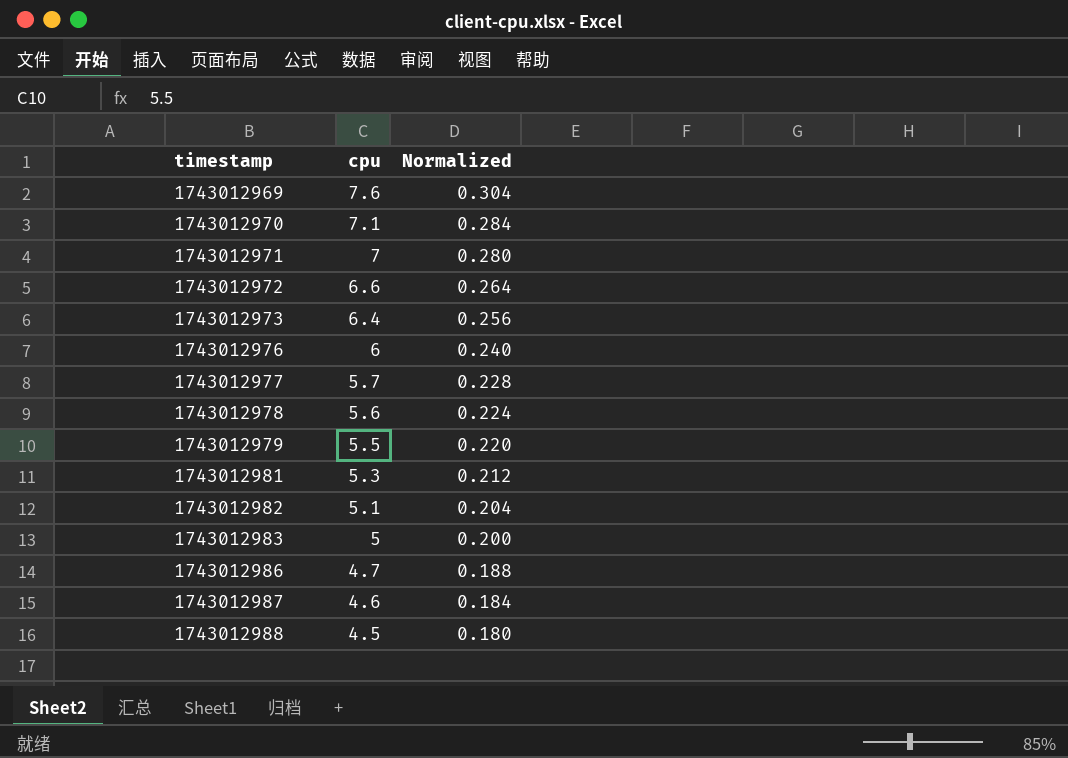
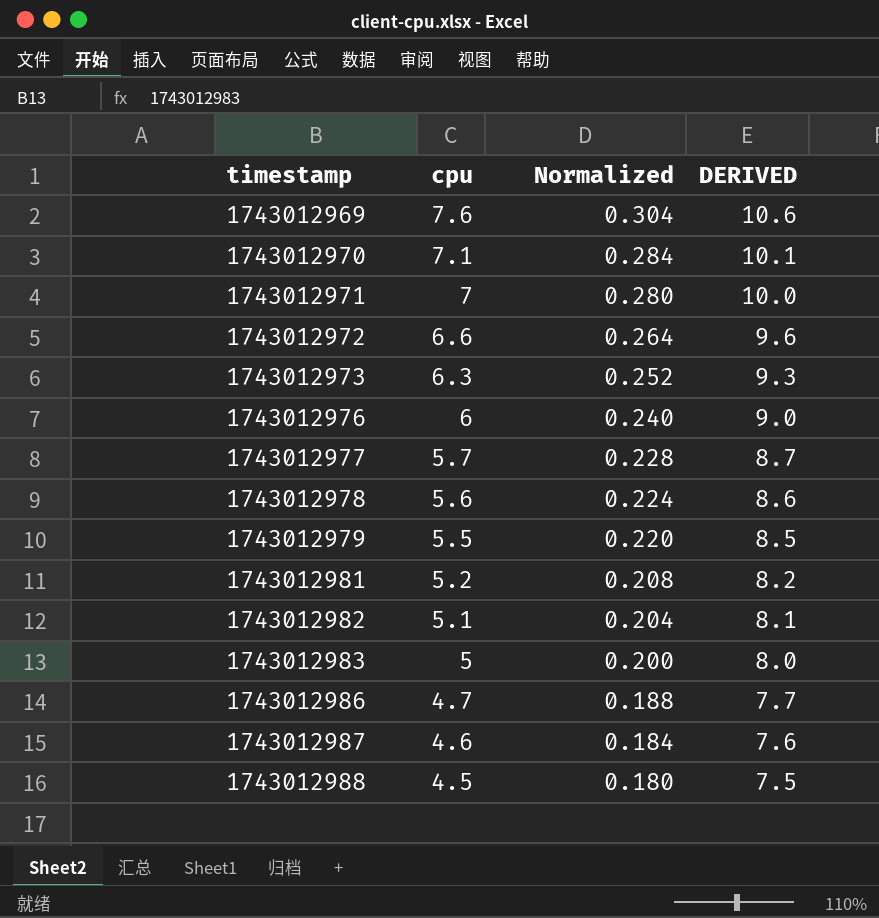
column DERIVED | formula: none -> [cpu] + 3
1743012973 | cpu: 6.4 -> 6.3
1743012973 | Normalized: 0.256 -> 0.252
1743012981 | cpu: 5.3 -> 5.2
1743012981 | Normalized: 0.212 -> 0.208

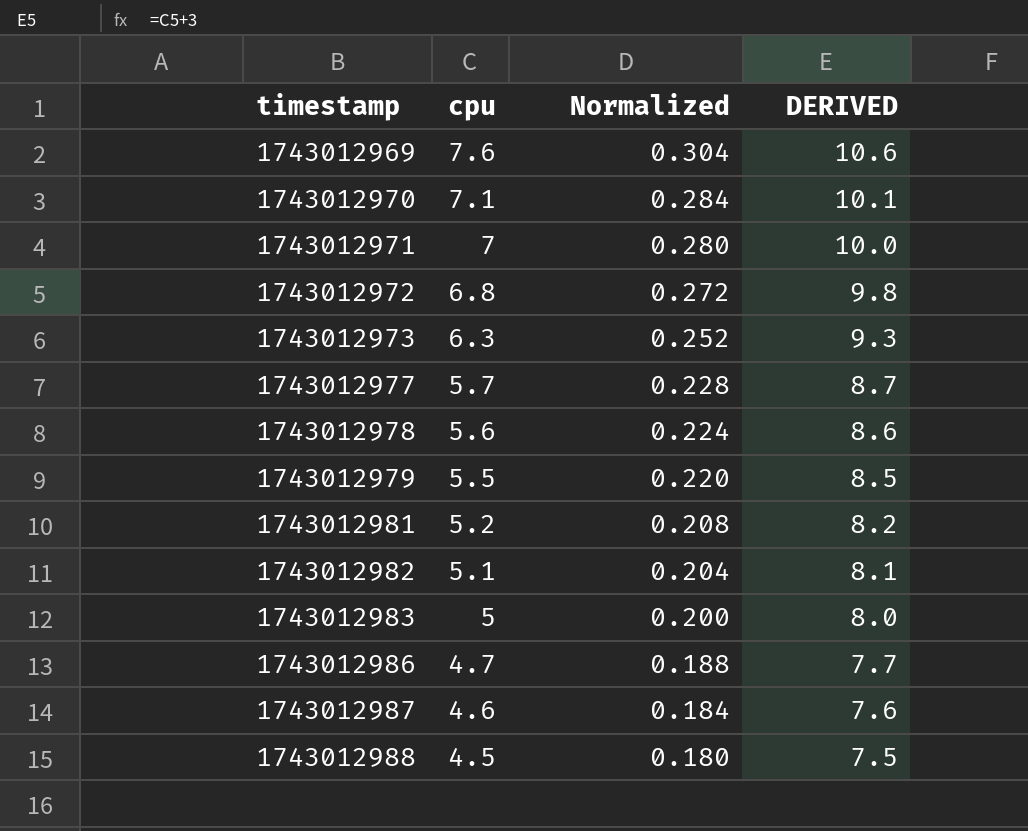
row 1743012976: 6 | 0.240 | 9.0 -> none
1743012972 | cpu: 6.6 -> 6.8
1743012972 | Normalized: 0.264 -> 0.272
1743012972 | DERIVED: 9.6 -> 9.8

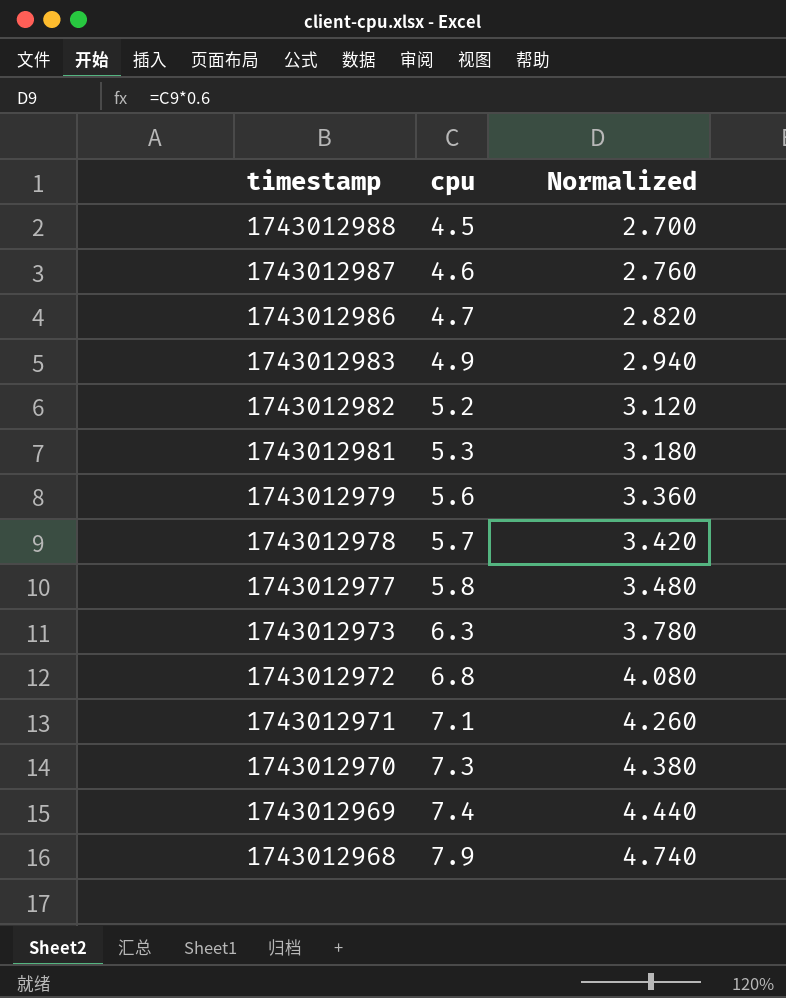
row order: timestamp ascending -> timestamp descending
column DERIVED | formula: [cpu] + 3 -> none
column Normalized | formula: [cpu] * 0.04 -> [cpu] * 0.6
1743012983 | cpu: 5 -> 4.9
1743012982 | cpu: 5.1 -> 5.2
1743012981 | cpu: 5.2 -> 5.3
1743012979 | cpu: 5.5 -> 5.6
1743012978 | cpu: 5.6 -> 5.7
1743012977 | cpu: 5.7 -> 5.8
1743012971 | cpu: 7 -> 7.1
1743012970 | cpu: 7.1 -> 7.3
1743012969 | cpu: 7.6 -> 7.4
row 1743012968: none -> 7.9 | 4.740

